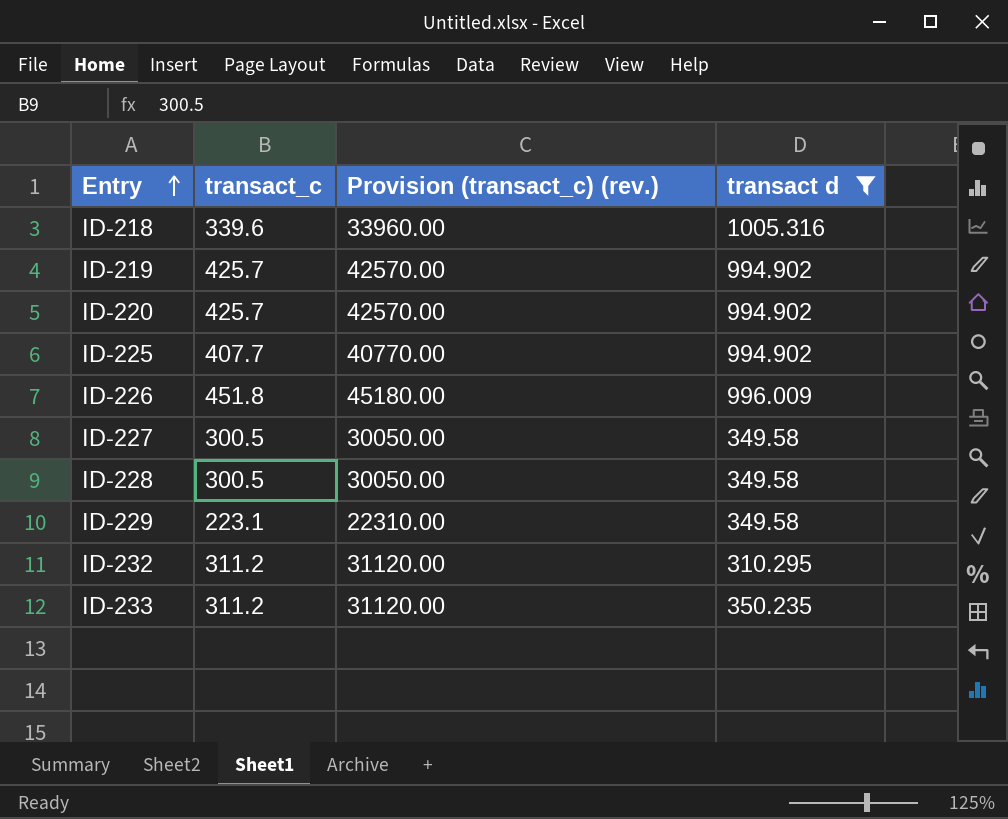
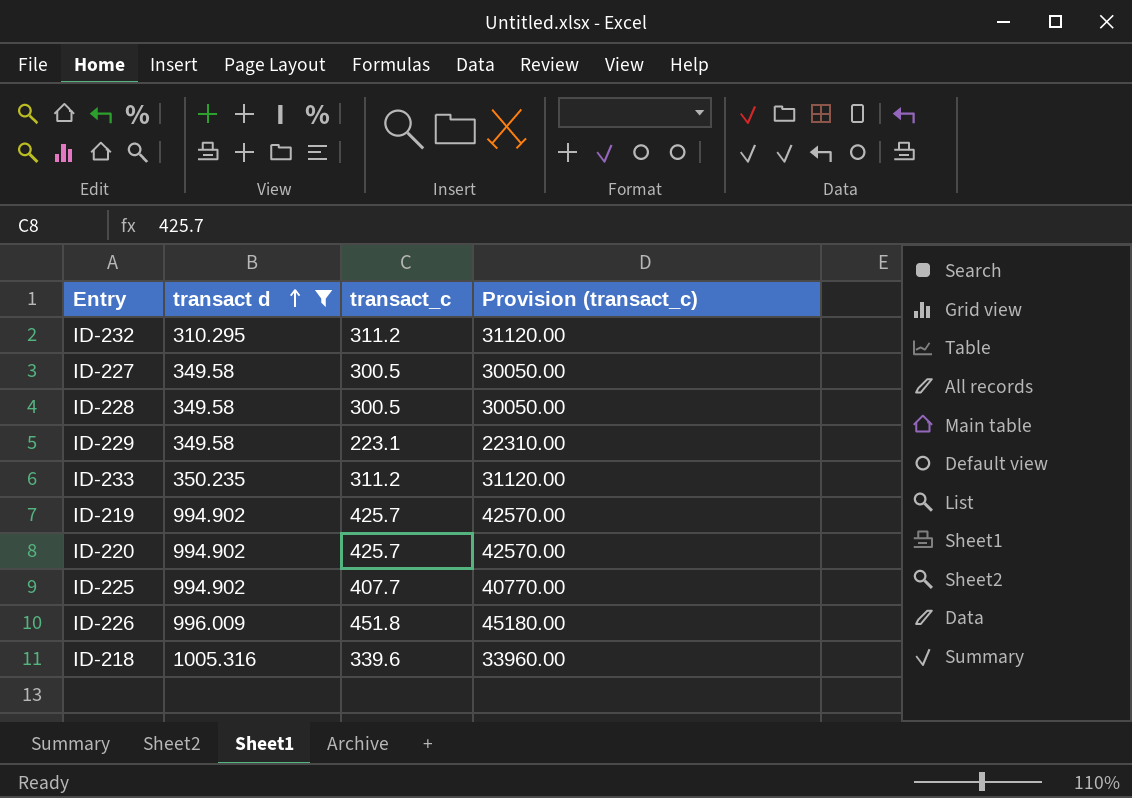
row order: Entry ascending -> transact d ascending
column transact d | position: 4 -> 2
column name: Provision (transact_c) (rev.) -> Provision (transact_c)

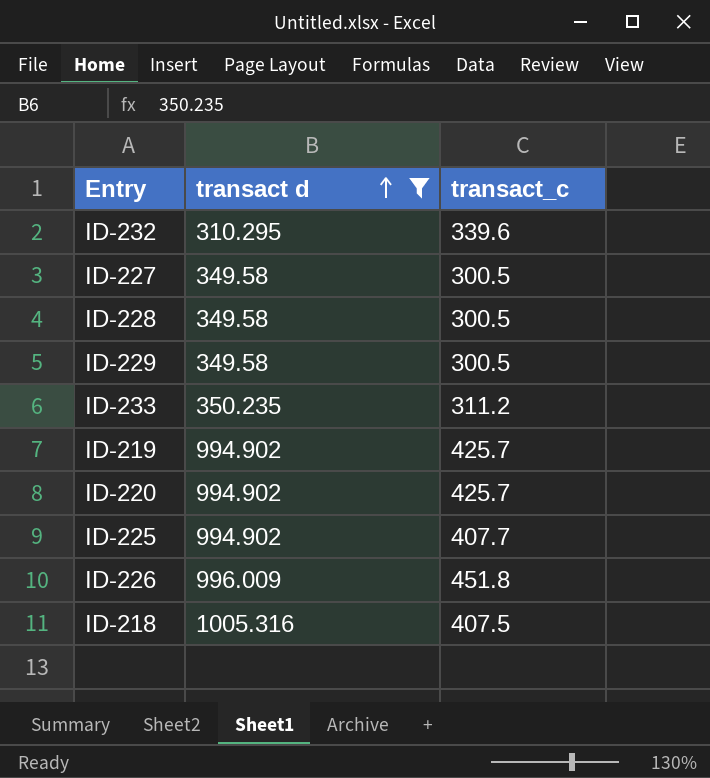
column Provision (transact_c) | formula: [transact_c] * 100 -> none
ID-232 | transact_c: 311.2 -> 339.6
ID-229 | transact_c: 223.1 -> 300.5
ID-218 | transact_c: 339.6 -> 407.5

